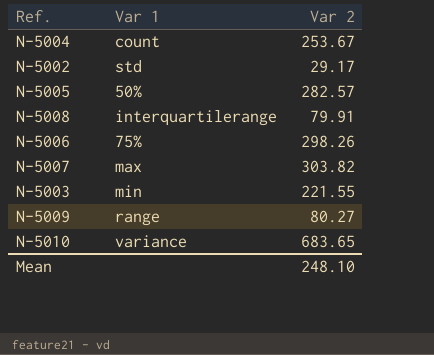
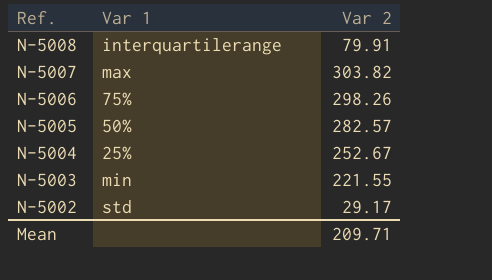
row order: none -> Ref. descending
row N-5009: range | 80.27 -> none
row N-5010: variance | 683.65 -> none
N-5004 | Var 1: count -> 25%
N-5004 | Var 2: 253.67 -> 252.67
Mean | Var 2: 248.10 -> 209.71

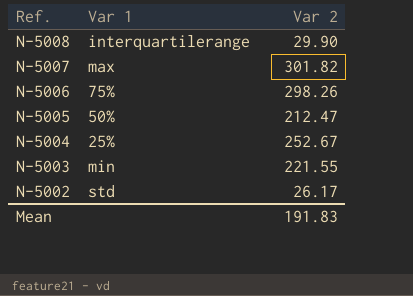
N-5008 | Var 2: 79.91 -> 29.90
N-5007 | Var 2: 303.82 -> 301.82
N-5005 | Var 2: 282.57 -> 212.47
N-5002 | Var 2: 29.17 -> 26.17
Mean | Var 2: 209.71 -> 191.83

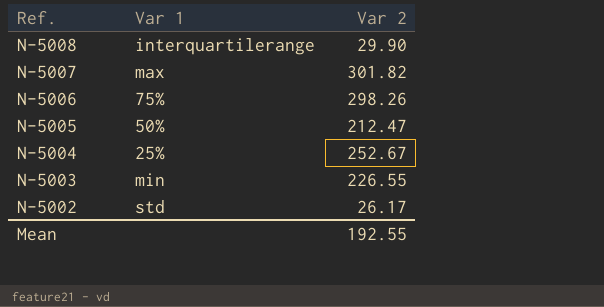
N-5003 | Var 2: 221.55 -> 226.55
Mean | Var 2: 191.83 -> 192.55

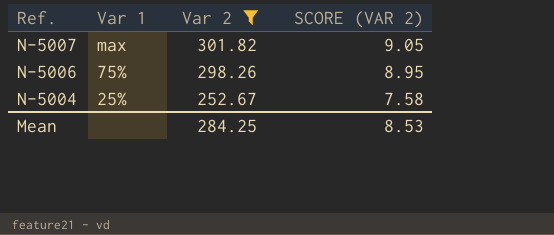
filter: none -> Var 2 >= 252.67
column SCORE (VAR 2) | formula: none -> [Var 2] * 0.03
Mean | Var 2: 192.55 -> 284.25

